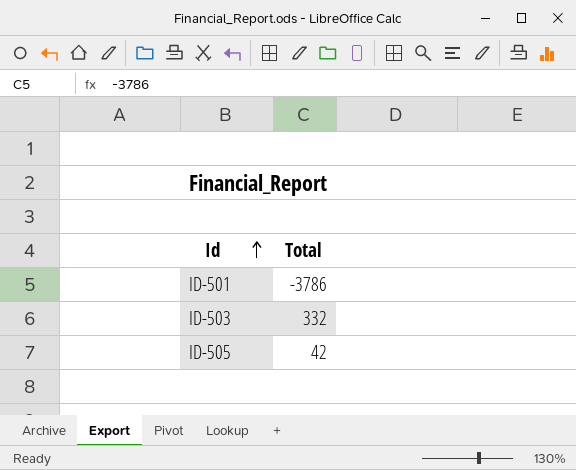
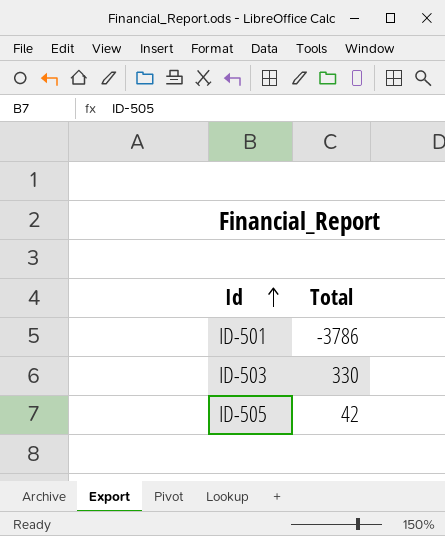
ID-503 | Total: 332 -> 330

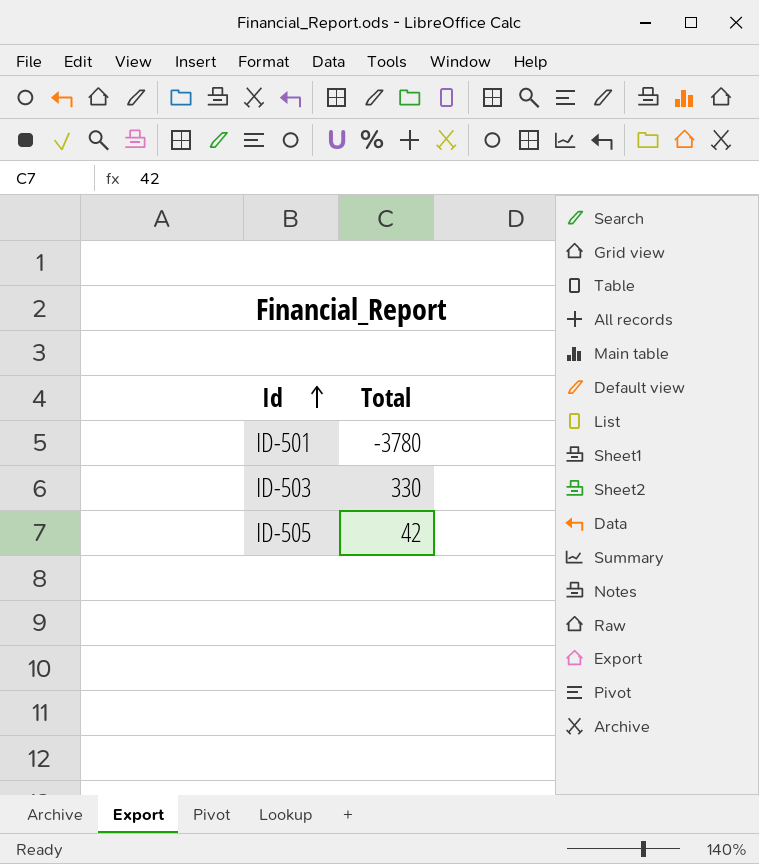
ID-501 | Total: -3786 -> -3780

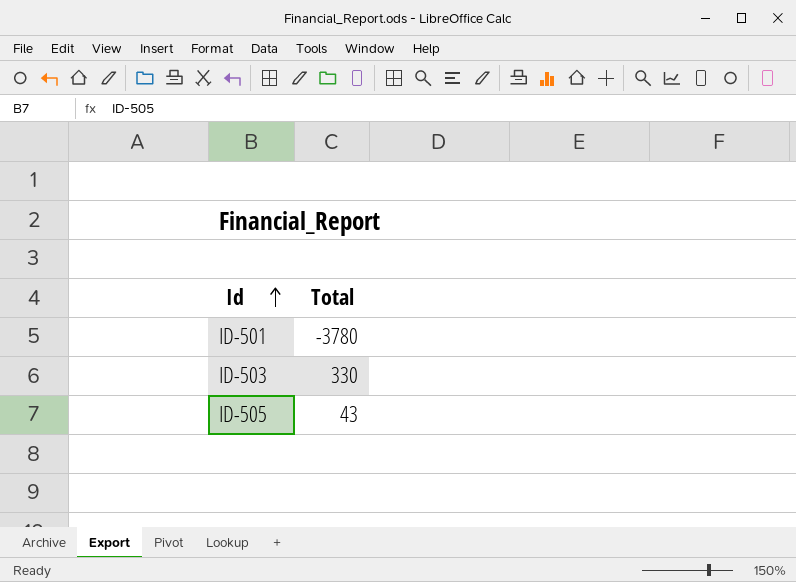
ID-505 | Total: 42 -> 43

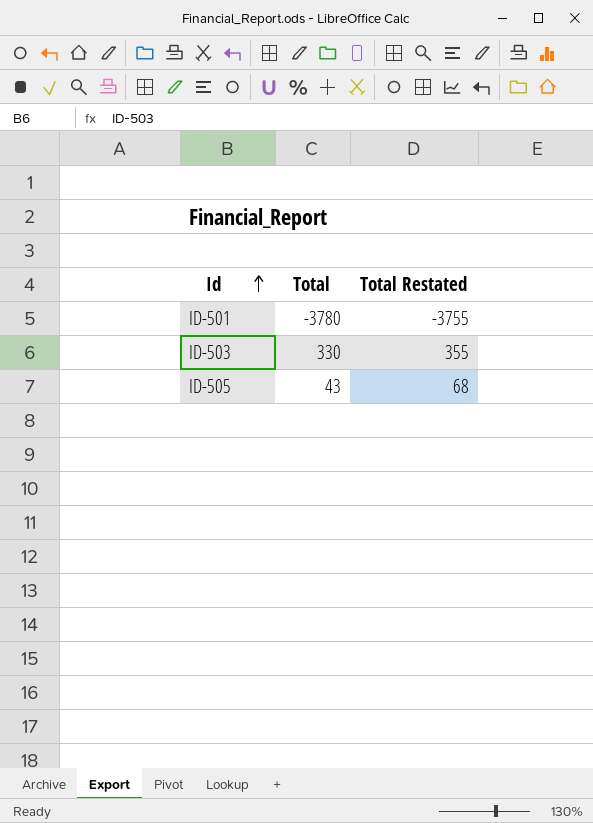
column Total Restated | formula: none -> [Total] + 25

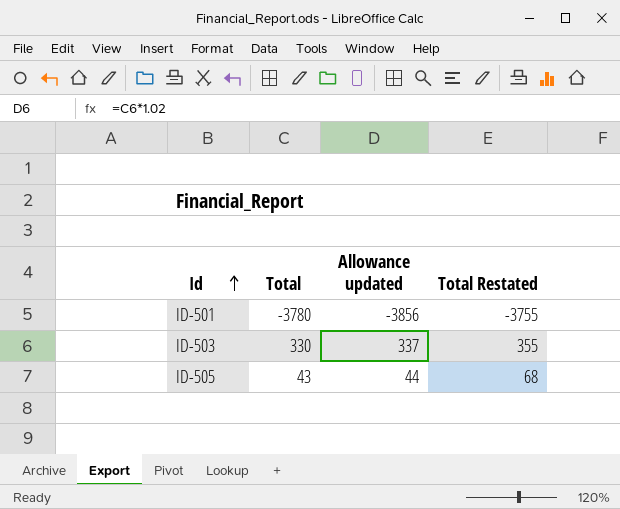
column Allowance updated | formula: none -> [Total] * 1.02

